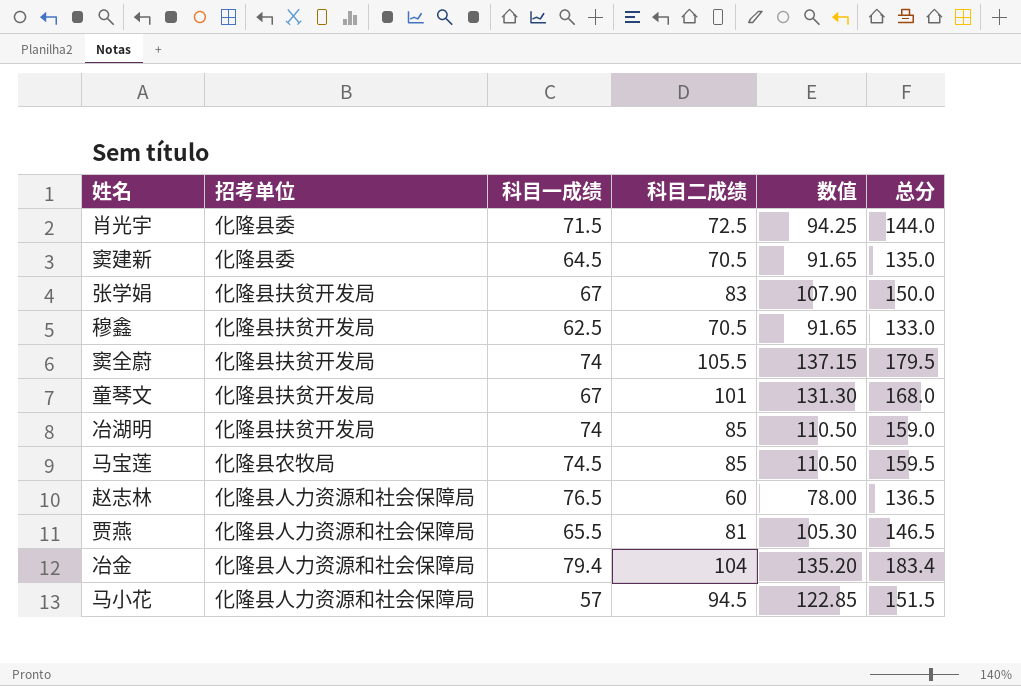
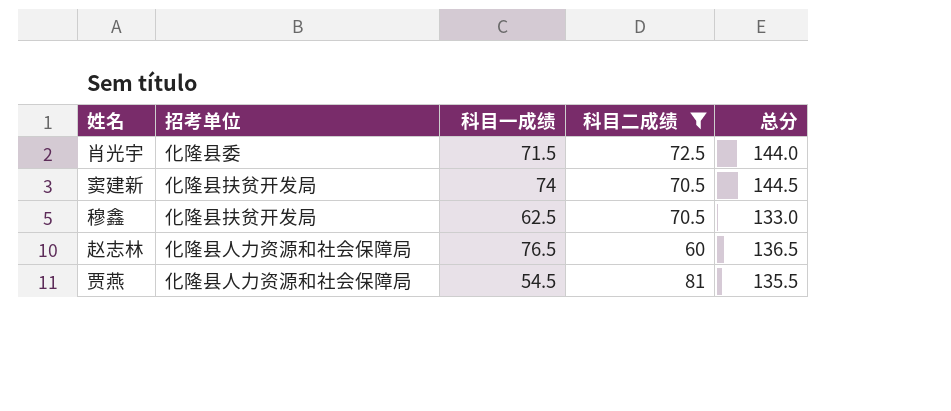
filter: none -> 科目二成绩 <= 81
column 数值 | formula: [科目二成绩] * 1.3 -> none
窦建新 | 招考单位: 化隆县委 -> 化隆县扶贫开发局
窦建新 | 科目一成绩: 64.5 -> 74
窦建新 | 总分: 135.0 -> 144.5
贾燕 | 科目一成绩: 65.5 -> 54.5
贾燕 | 总分: 146.5 -> 135.5

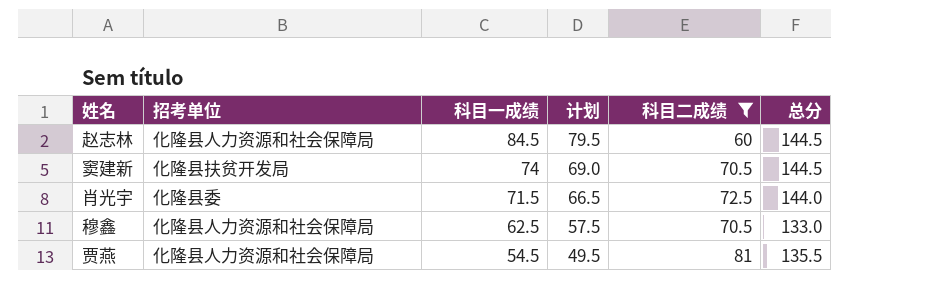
row order: none -> 科目一成绩 descending
column 计划 | formula: none -> [科目一成绩] - 5
赵志林 | 科目一成绩: 76.5 -> 84.5
赵志林 | 总分: 136.5 -> 144.5
穆鑫 | 招考单位: 化隆县扶贫开发局 -> 化隆县人力资源和社会保障局

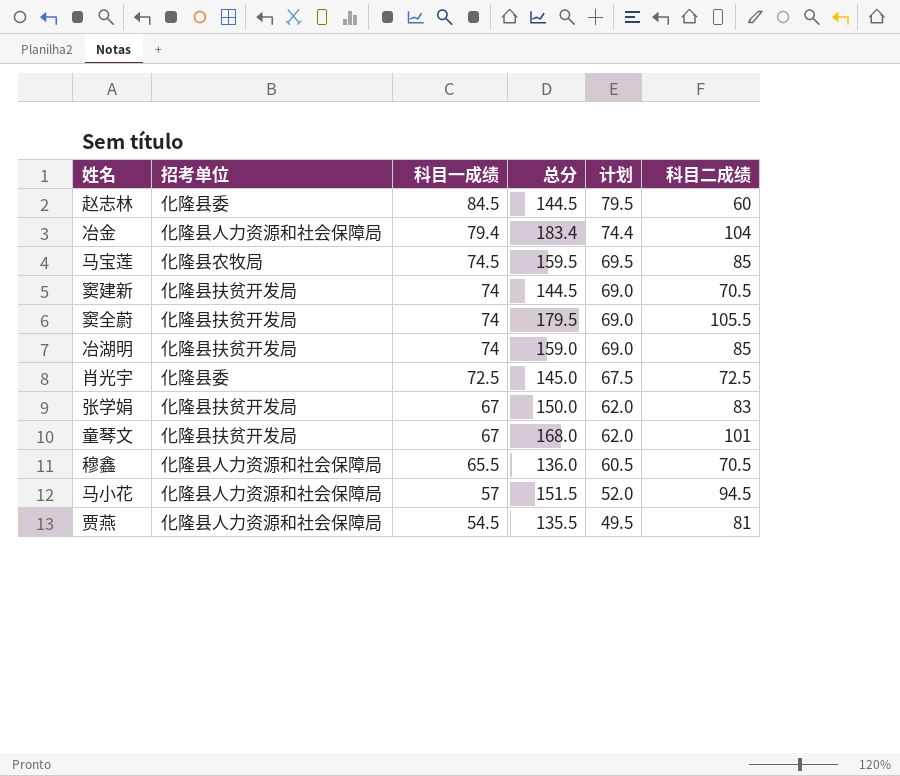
filter: 科目二成绩 <= 81 -> none
column 总分 | position: 6 -> 4
赵志林 | 招考单位: 化隆县人力资源和社会保障局 -> 化隆县委
肖光宇 | 科目一成绩: 71.5 -> 72.5
肖光宇 | 总分: 144.0 -> 145.0
肖光宇 | 计划: 66.5 -> 67.5
穆鑫 | 科目一成绩: 62.5 -> 65.5
穆鑫 | 总分: 133.0 -> 136.0
穆鑫 | 计划: 57.5 -> 60.5

